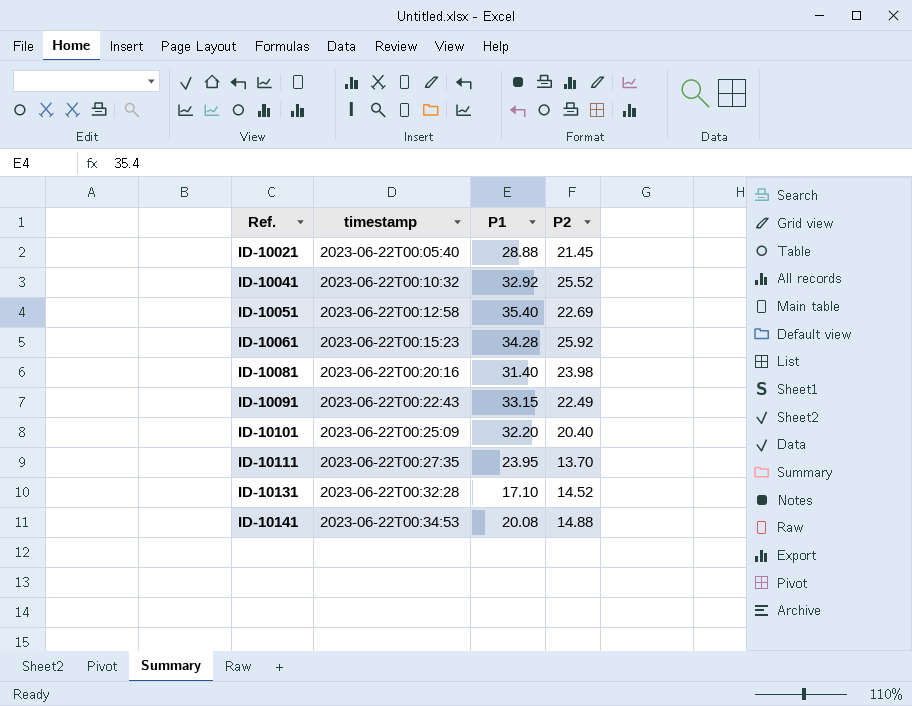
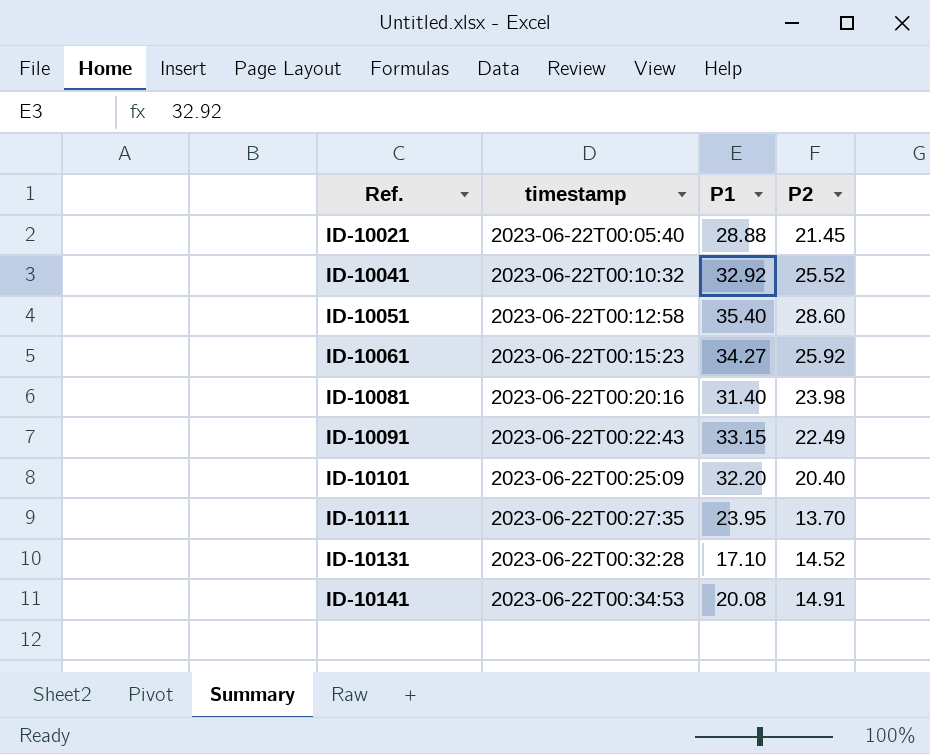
ID-10051 | P2: 22.69 -> 28.60
ID-10061 | P1: 34.28 -> 34.27
ID-10141 | P2: 14.88 -> 14.91

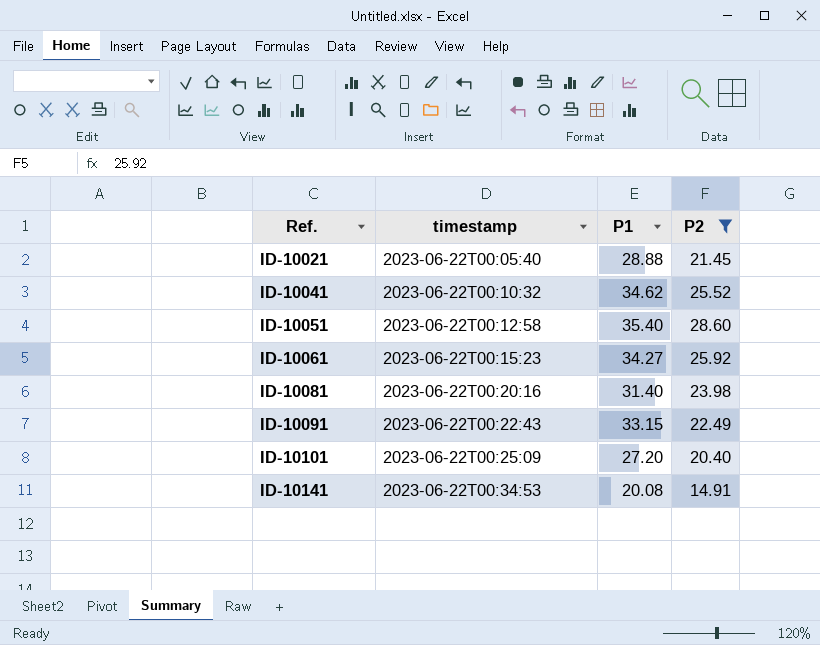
filter: none -> P2 >= 14.91
ID-10041 | P1: 32.92 -> 34.62
ID-10101 | P1: 32.20 -> 27.20

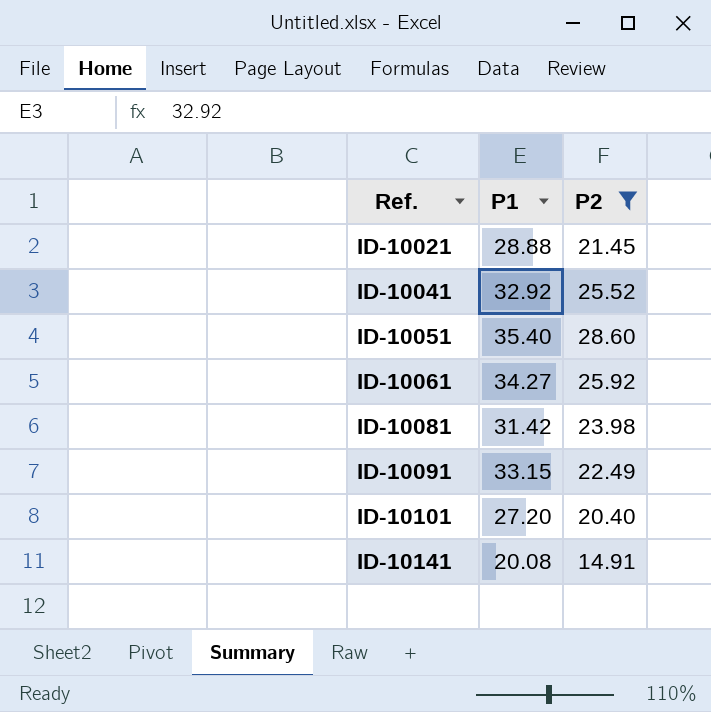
column timestamp | position: 2 -> none
ID-10041 | P1: 34.62 -> 32.92
ID-10081 | P1: 31.40 -> 31.42

